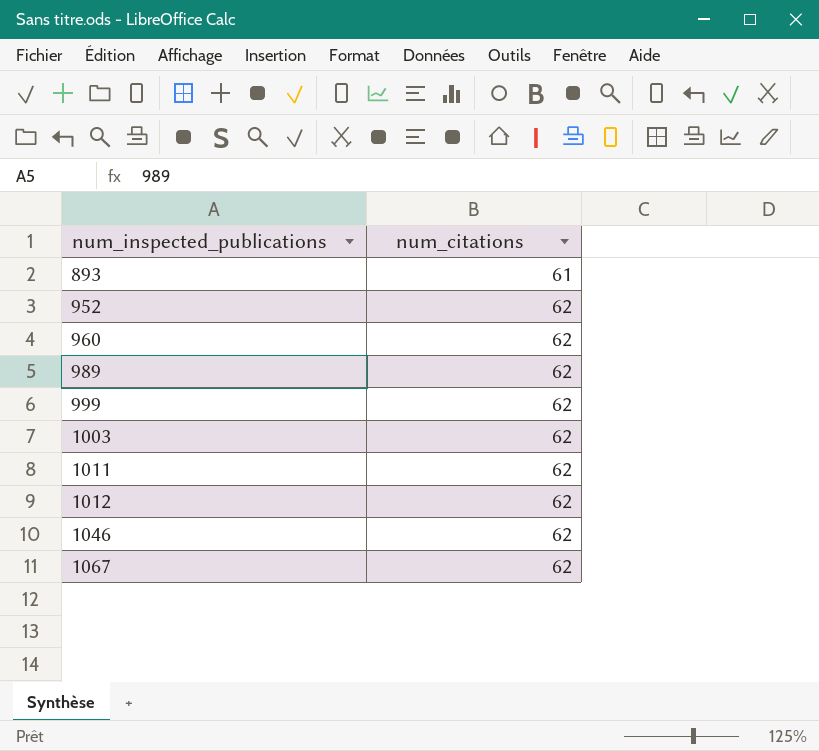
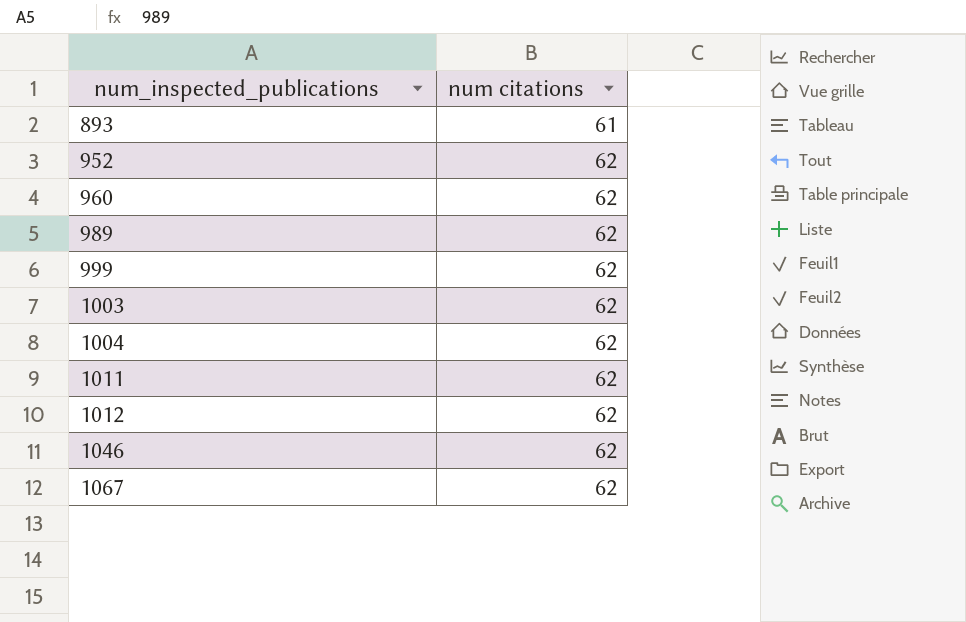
column name: num_citations -> num citations
row 1004: none -> 62

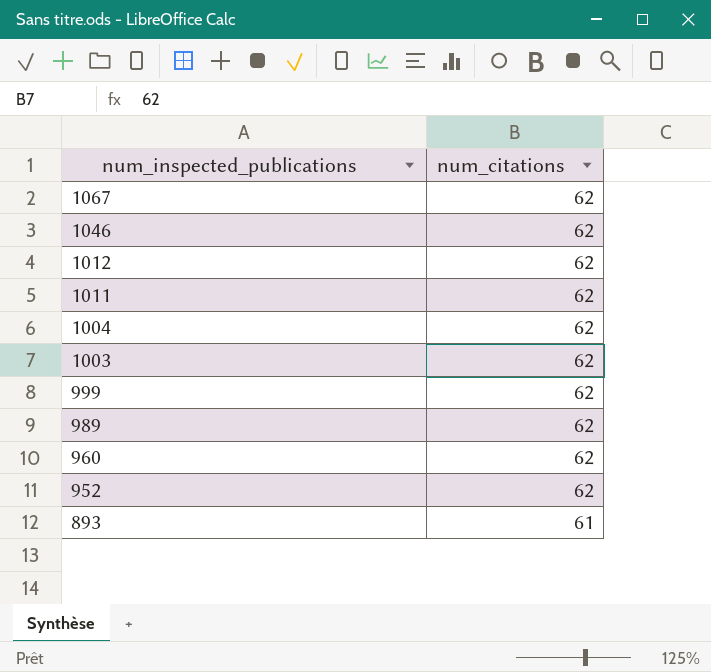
row order: num_inspected_publications ascending -> num_inspected_publications descending
column name: num citations -> num_citations

